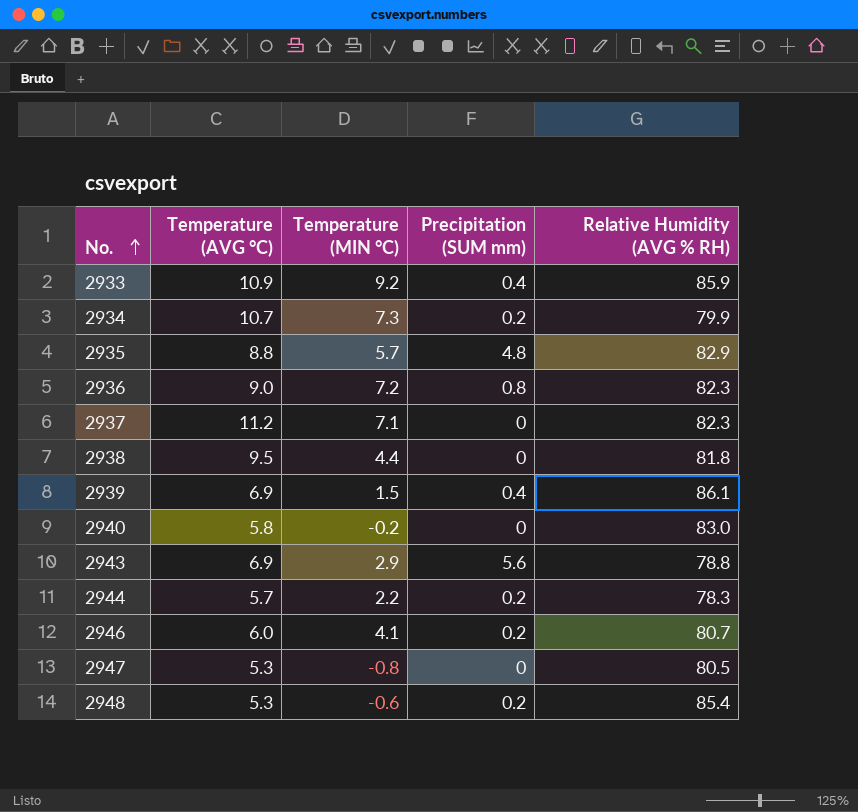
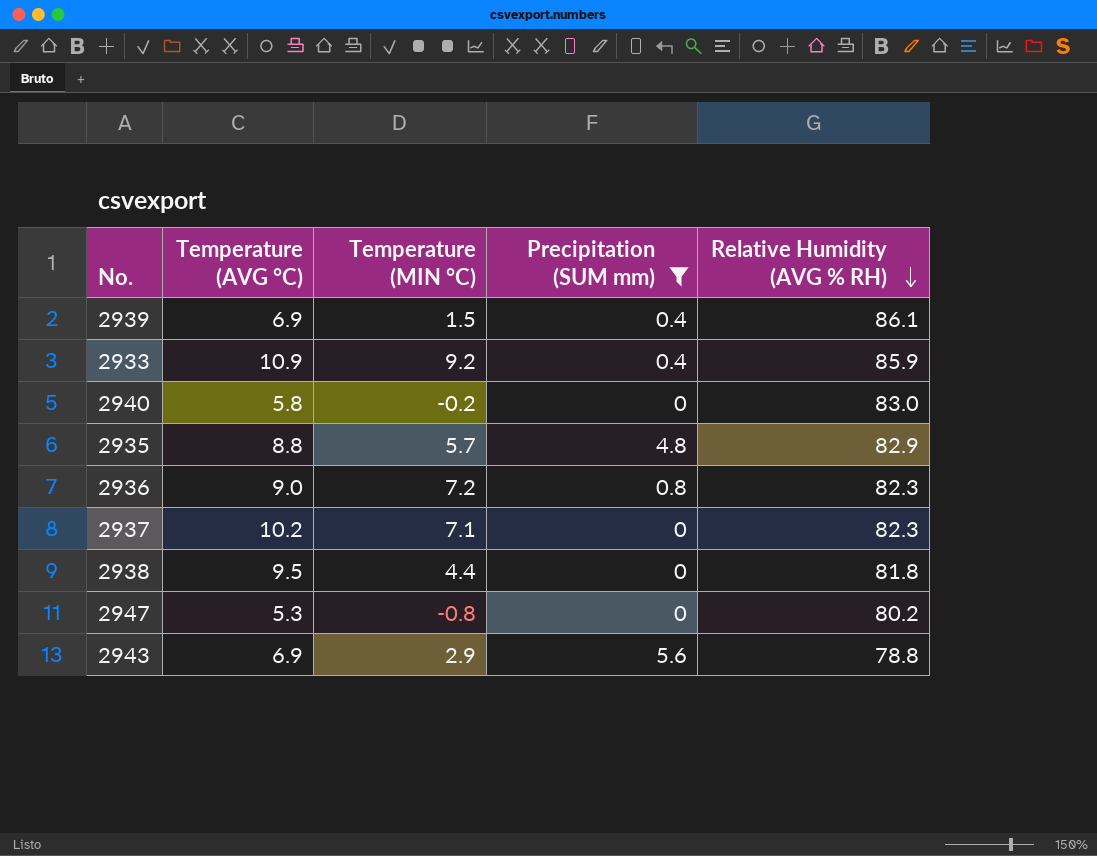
filter: none -> Precipitation (SUM mm) != 0.2
row order: No. ascending -> Relative Humidity (AVG % RH) descending
2937 | Temperature (AVG °C): 11.2 -> 10.2
2947 | Relative Humidity (AVG % RH): 80.5 -> 80.2

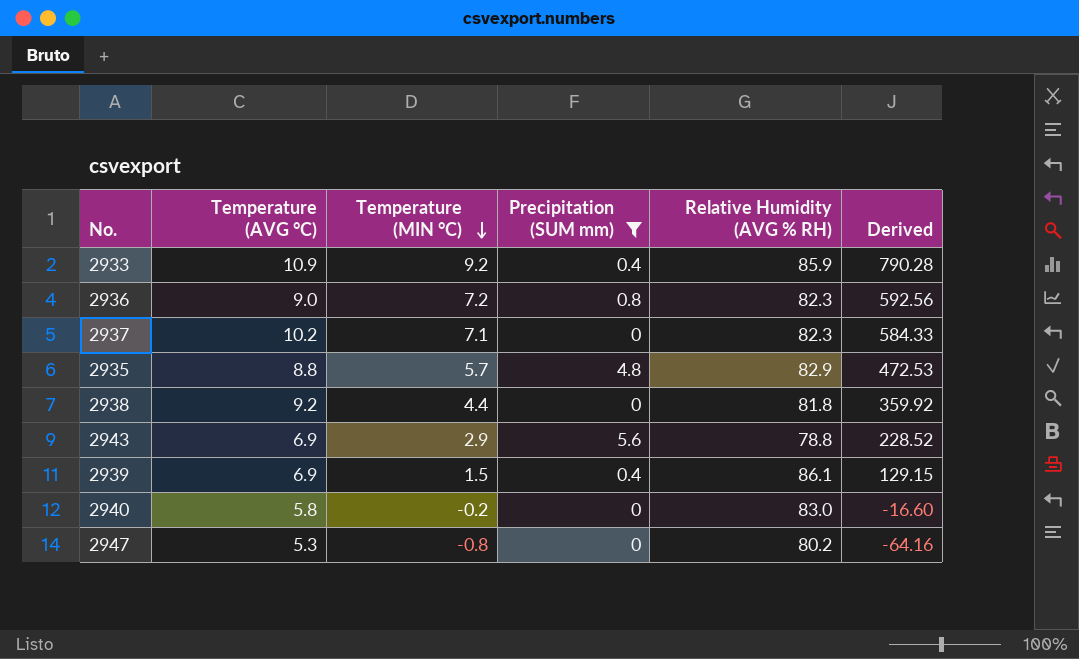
row order: Relative Humidity (AVG % RH) descending -> Temperature (MIN °C) descending
column Derived | formula: none -> [Temperature (MIN °C)] * [Relative Humidity (AVG % RH)]
2938 | Temperature (AVG °C): 9.5 -> 9.2

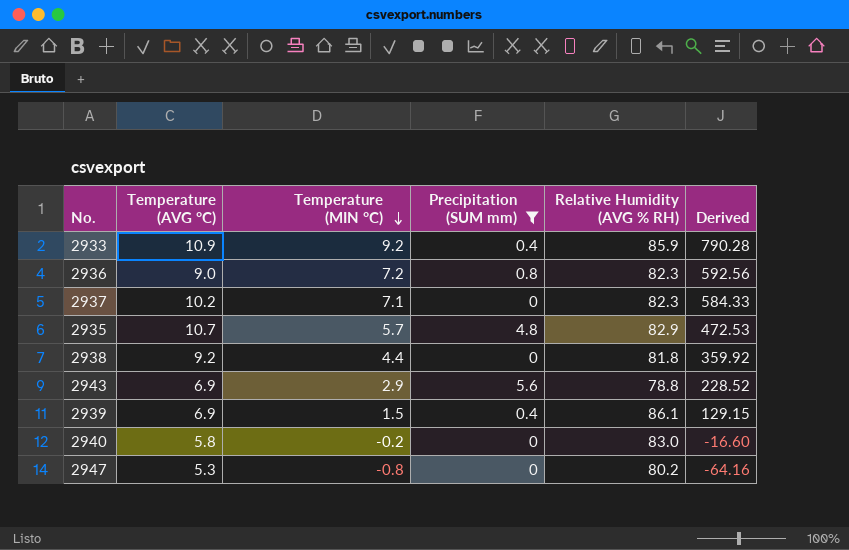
2935 | Temperature (AVG °C): 8.8 -> 10.7

